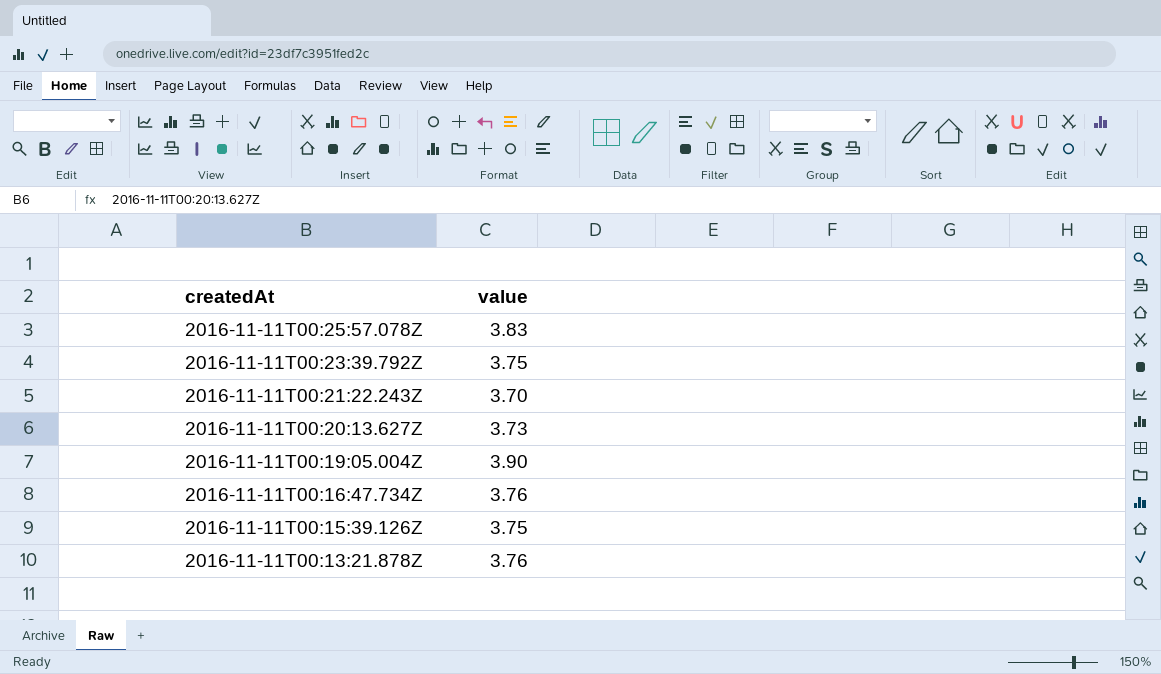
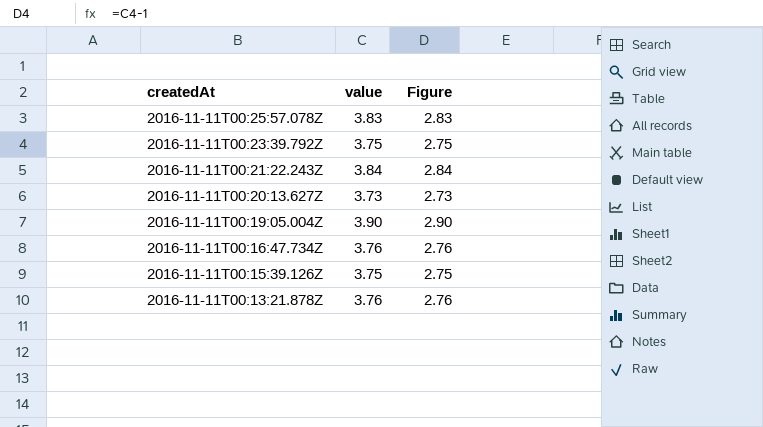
column Figure | formula: none -> [value] - 1
2016-11-11T00:21:22.243Z | value: 3.70 -> 3.84

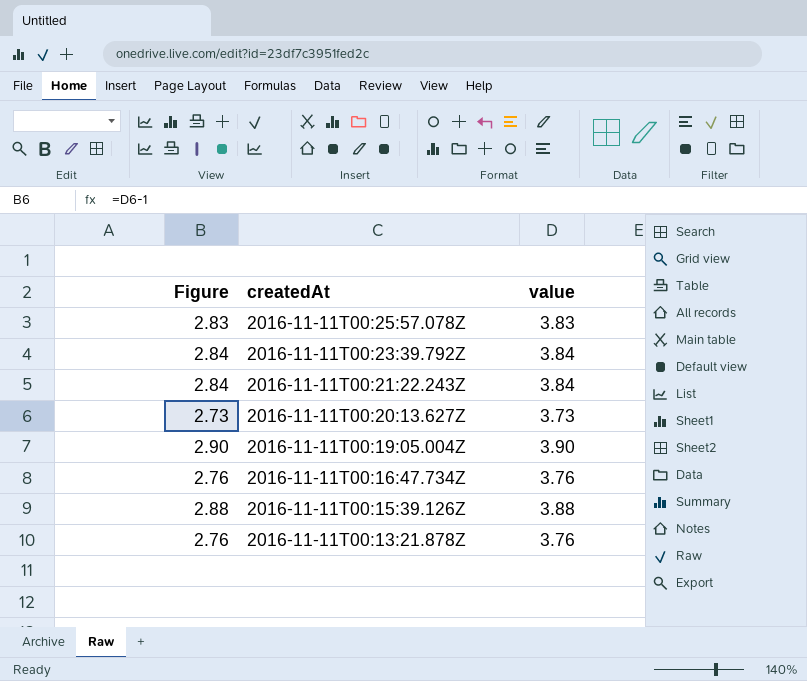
column Figure | position: 3 -> 1
2016-11-11T00:23:39.792Z | Figure: 2.75 -> 2.84
2016-11-11T00:23:39.792Z | value: 3.75 -> 3.84
2016-11-11T00:15:39.126Z | Figure: 2.75 -> 2.88
2016-11-11T00:15:39.126Z | value: 3.75 -> 3.88

